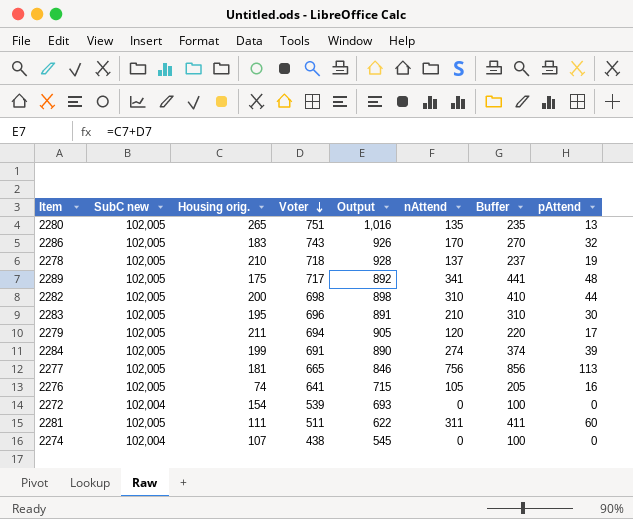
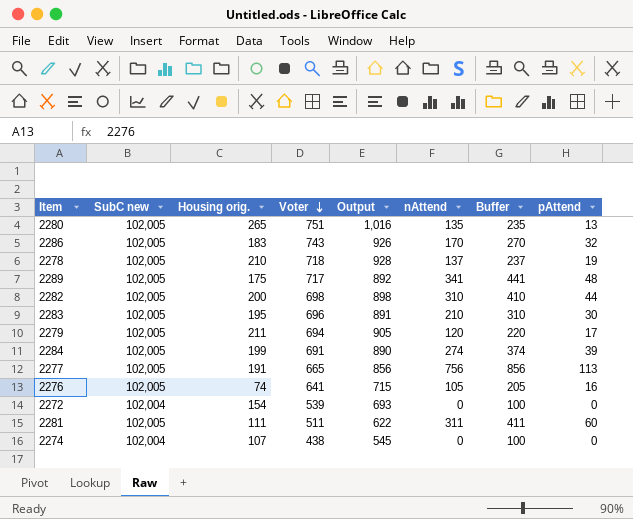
2277 | Housing orig.: 181 -> 191
2277 | Output: 846 -> 856

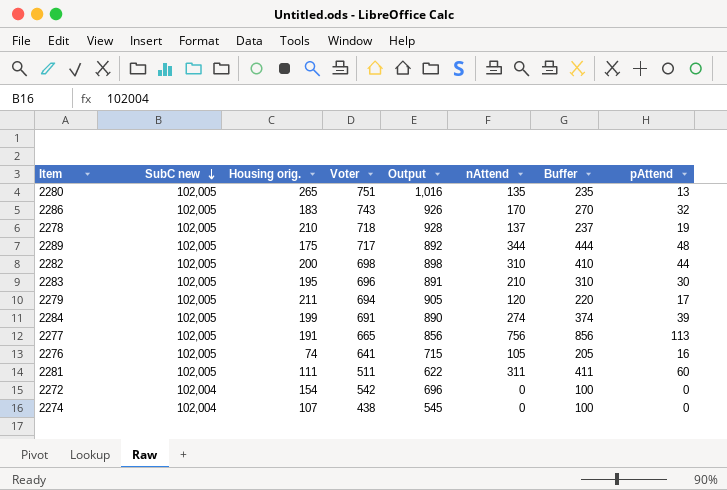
row order: Voter descending -> SubC new descending
2289 | nAttend: 341 -> 344
2289 | Buffer: 441 -> 444
2272 | Voter: 539 -> 542
2272 | Output: 693 -> 696

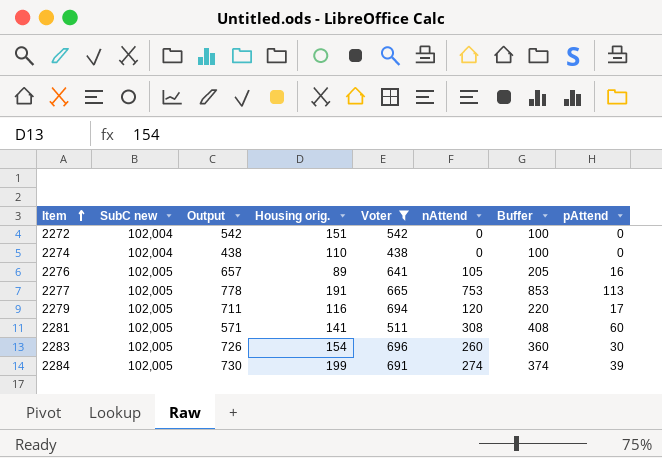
filter: none -> Voter <= 696
row order: SubC new descending -> Item ascending
column Output | formula: [Housing orig.] + [Voter] -> [Voter] + [pAttend]
column Output | position: 5 -> 3
2272 | Housing orig.: 154 -> 151
2274 | Housing orig.: 107 -> 110
2276 | Housing orig.: 74 -> 89
2277 | nAttend: 756 -> 753
2277 | Buffer: 856 -> 853
2279 | Housing orig.: 211 -> 116
2281 | Housing orig.: 111 -> 141
2281 | nAttend: 311 -> 308
2281 | Buffer: 411 -> 408
2283 | Housing orig.: 195 -> 154
2283 | nAttend: 210 -> 260
2283 | Buffer: 310 -> 360

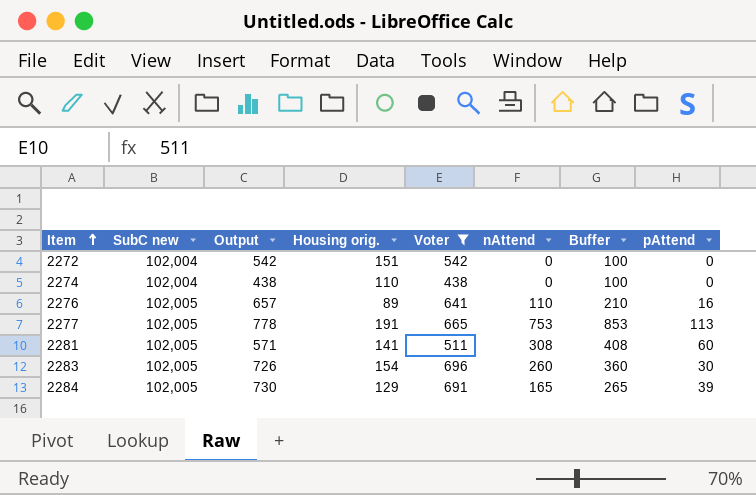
row 2279: 102,005 | 711 | 116 | 694 | 120 | 220 | 17 -> none
2276 | nAttend: 105 -> 110
2276 | Buffer: 205 -> 210
2284 | Housing orig.: 199 -> 129
2284 | nAttend: 274 -> 165
2284 | Buffer: 374 -> 265

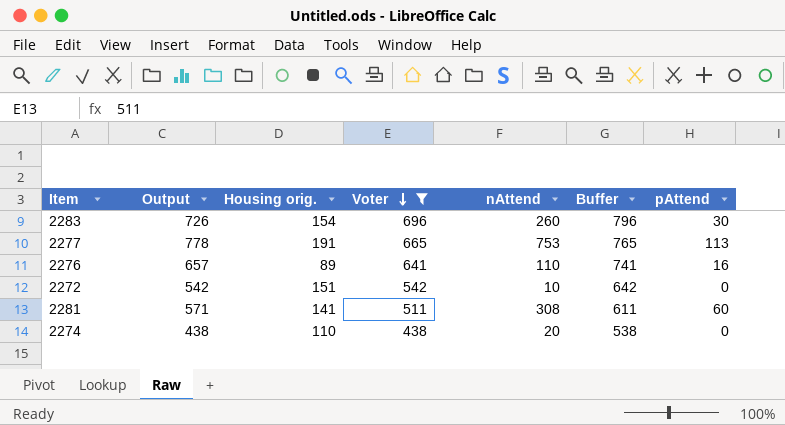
row order: Item ascending -> Voter descending
column SubC new | position: 2 -> none
column Buffer | formula: [nAttend] + 100 -> [Voter] + 100
row 2284: 102,005 | 730 | 129 | 691 | 165 | 265 | 39 -> none
2272 | nAttend: 0 -> 10
2274 | nAttend: 0 -> 20

